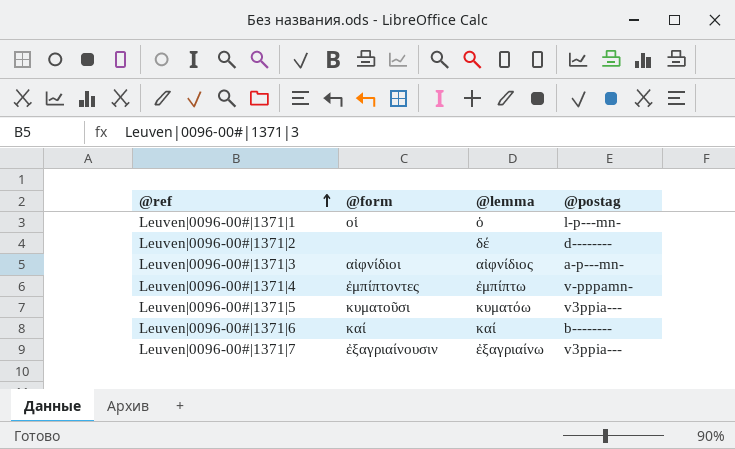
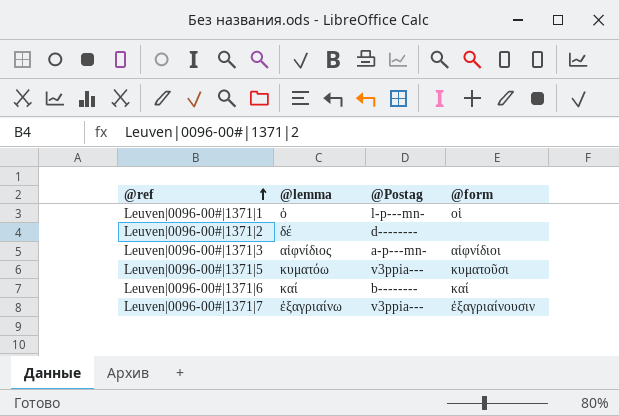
column name: @postag -> @Postag
column @form | position: 2 -> 4
row Leuven|0096-00#|1371|4: ἐμπίπτοντες | ἐμπίπτω | v-pppamn- -> none

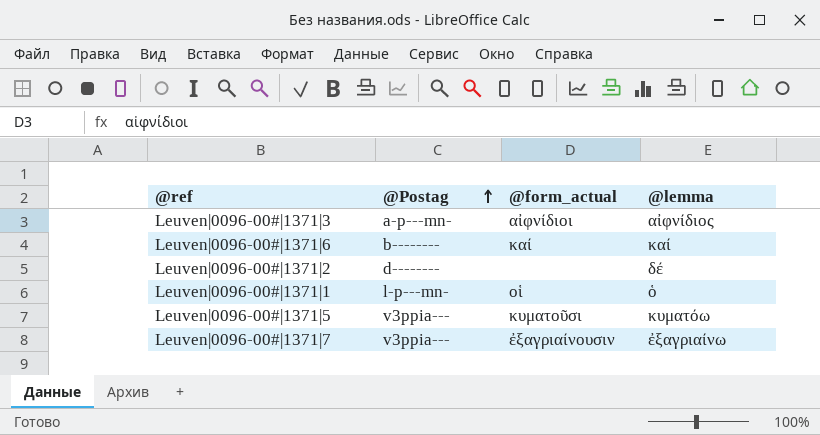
row order: @ref ascending -> @Postag ascending
column name: @form -> @form_actual
column @lemma | position: 2 -> 4

